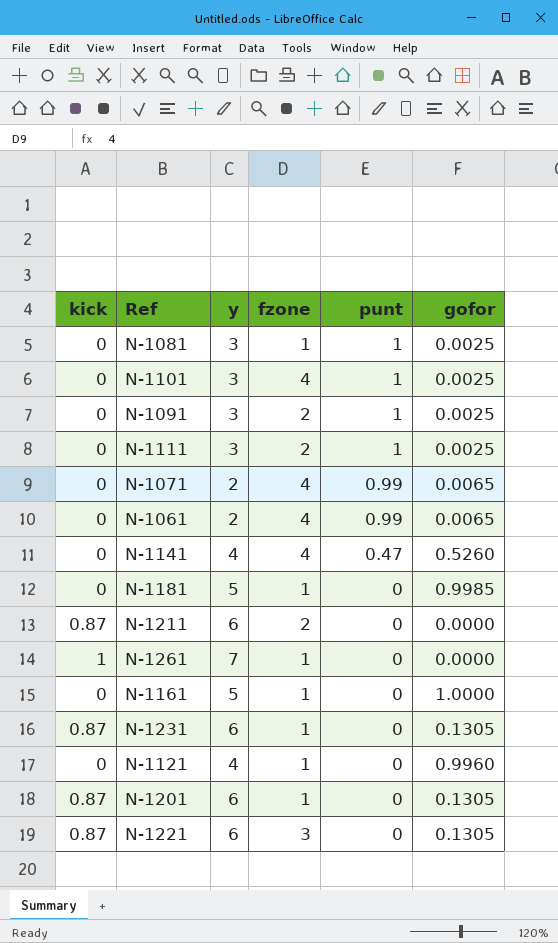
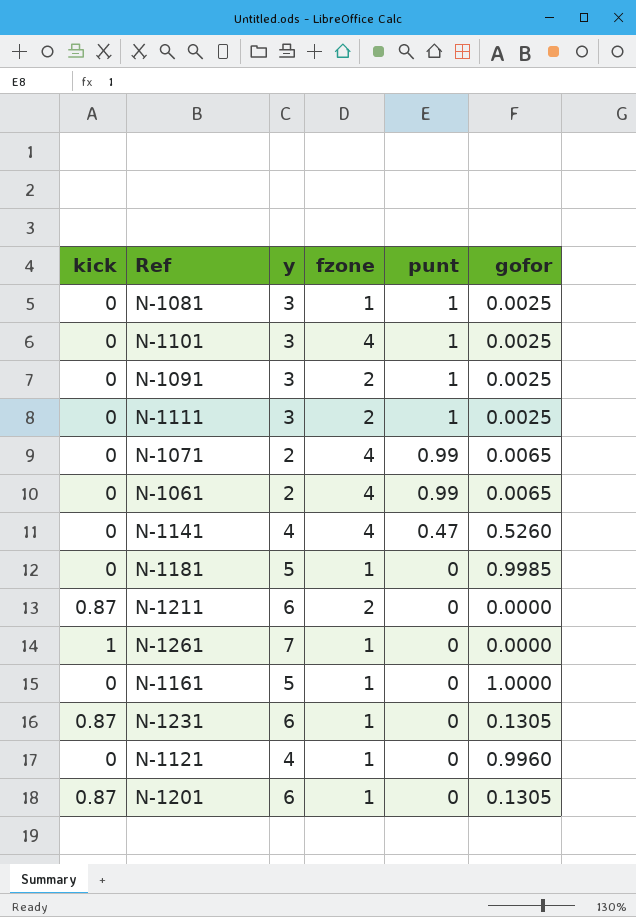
row N-1221: 0.87 | 6 | 3 | 0 | 0.1305 -> none

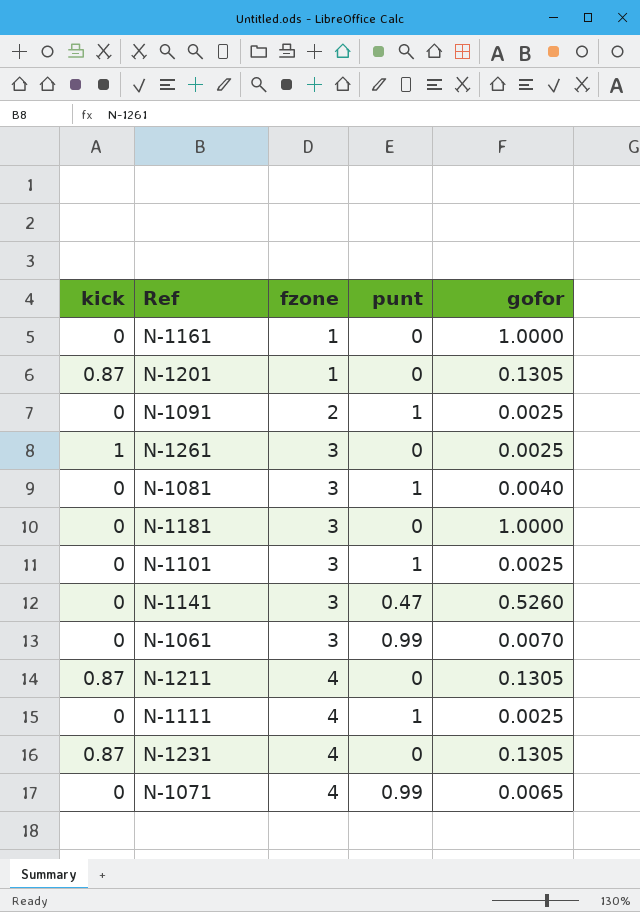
row order: punt descending -> fzone ascending
column y | position: 3 -> none
row N-1121: 0 | 4 | 1 | 0 | 0.9960 -> none
N-1261 | fzone: 1 -> 3
N-1261 | gofor: 0.0000 -> 0.0025
N-1081 | fzone: 1 -> 3
N-1081 | gofor: 0.0025 -> 0.0040
N-1181 | fzone: 1 -> 3
N-1181 | gofor: 0.9985 -> 1.0000
N-1101 | fzone: 4 -> 3
N-1141 | fzone: 4 -> 3
N-1061 | fzone: 4 -> 3
N-1061 | gofor: 0.0065 -> 0.0070
N-1211 | fzone: 2 -> 4
N-1211 | gofor: 0.0000 -> 0.1305
N-1111 | fzone: 2 -> 4
N-1231 | fzone: 1 -> 4

